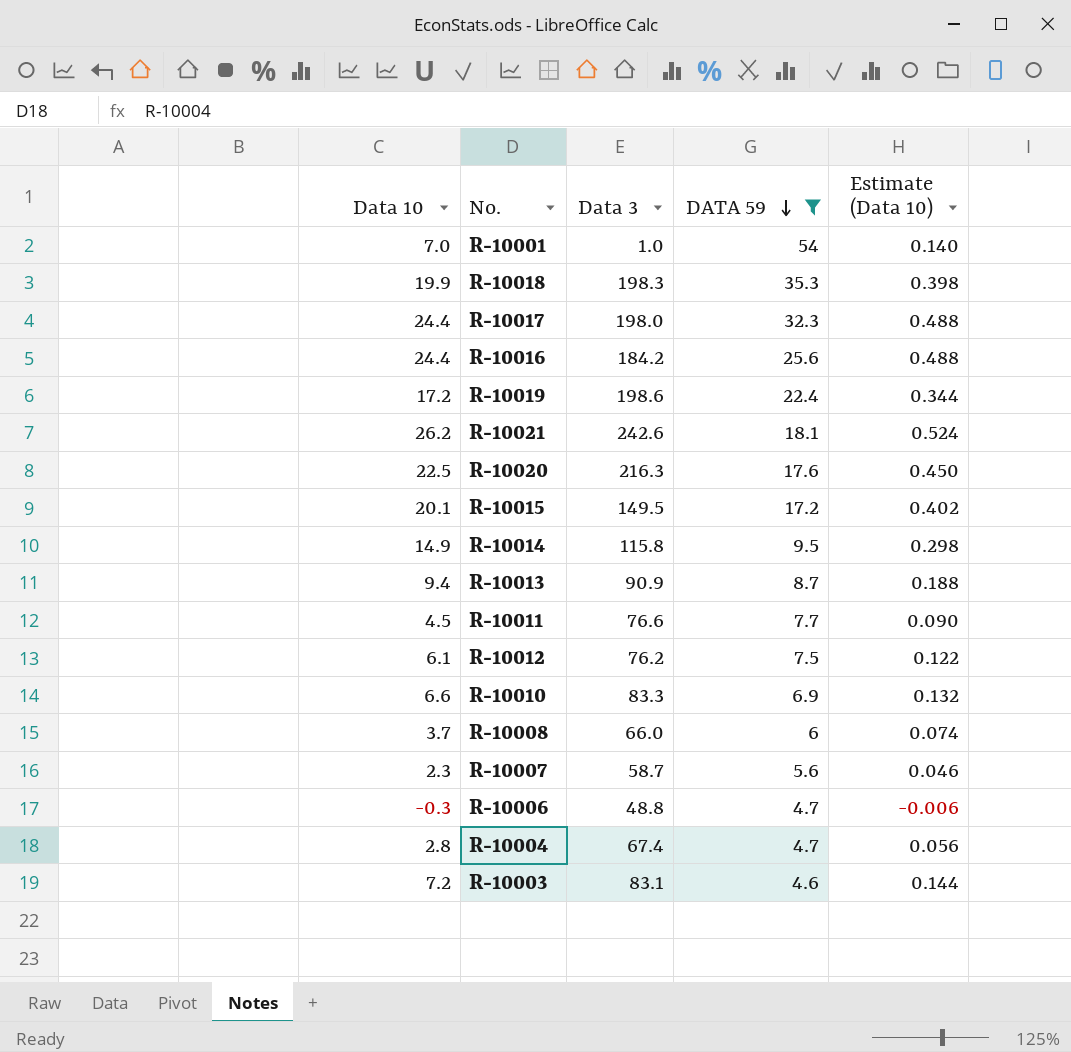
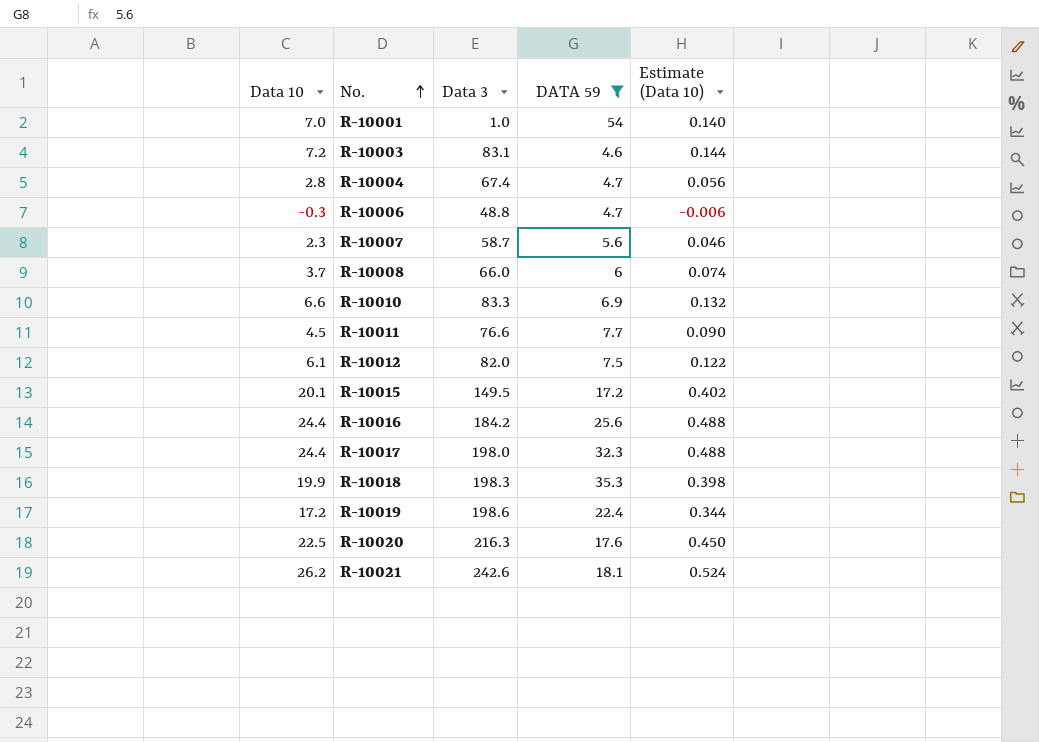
row order: DATA 59 descending -> No. ascending
row R-10014: 14.9 | 115.8 | 9.5 | 0.298 -> none
row R-10013: 9.4 | 90.9 | 8.7 | 0.188 -> none
R-10012 | Data 3: 76.2 -> 82.0

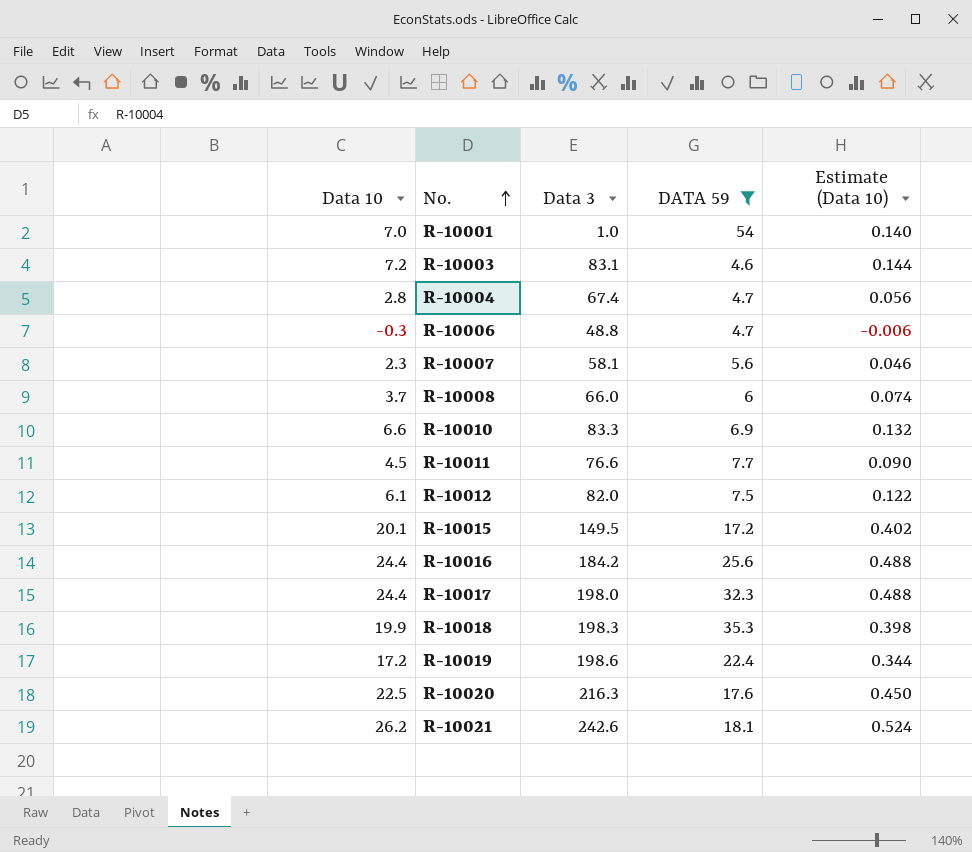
R-10007 | Data 3: 58.7 -> 58.1

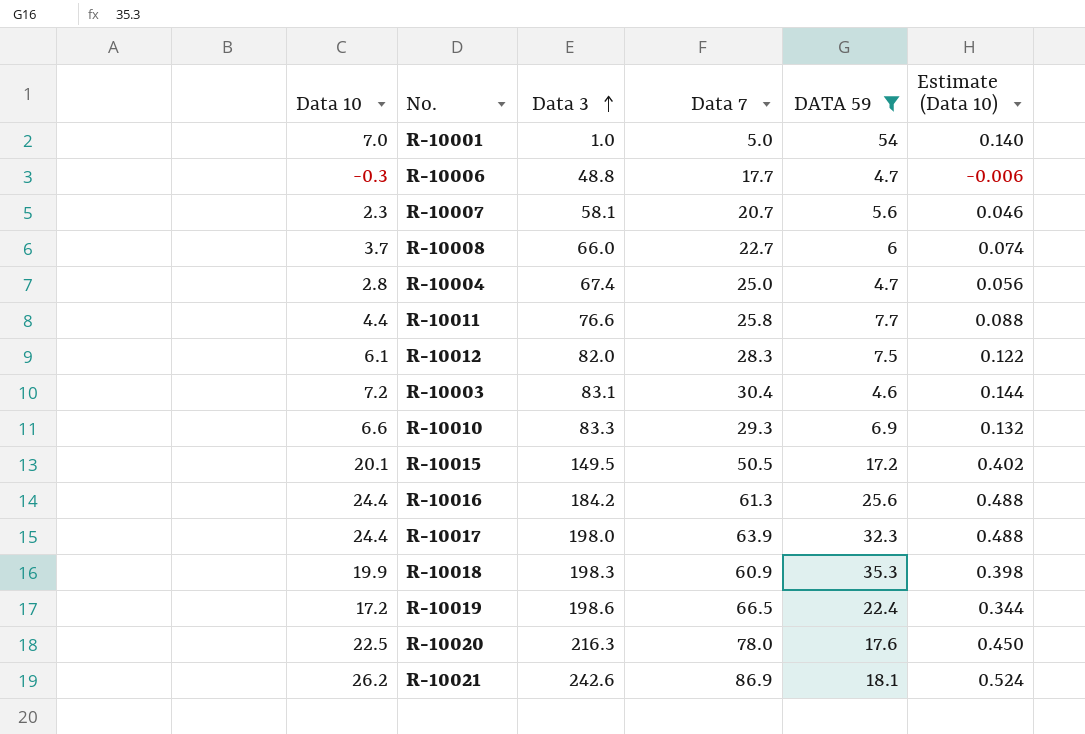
row order: No. ascending -> Data 3 ascending
column Data 7 | position: none -> 4
R-10011 | Data 10: 4.5 -> 4.4
R-10011 | Estimate (Data 10): 0.090 -> 0.088

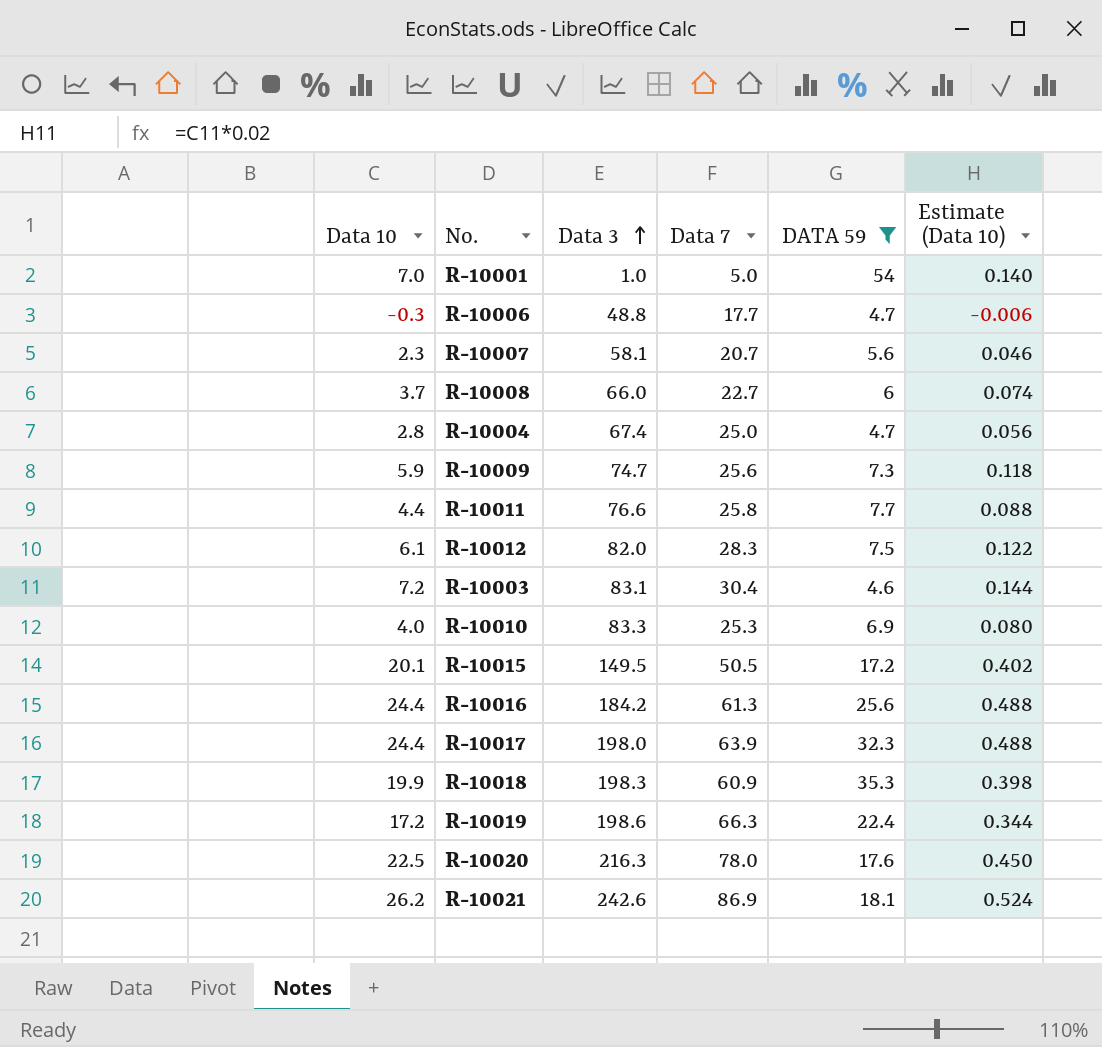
row R-10009: none -> 5.9 | 74.7 | 25.6 | 7.3 | 0.118
R-10010 | Data 10: 6.6 -> 4.0
R-10010 | Data 7: 29.3 -> 25.3
R-10010 | Estimate (Data 10): 0.132 -> 0.080
R-10019 | Data 7: 66.5 -> 66.3

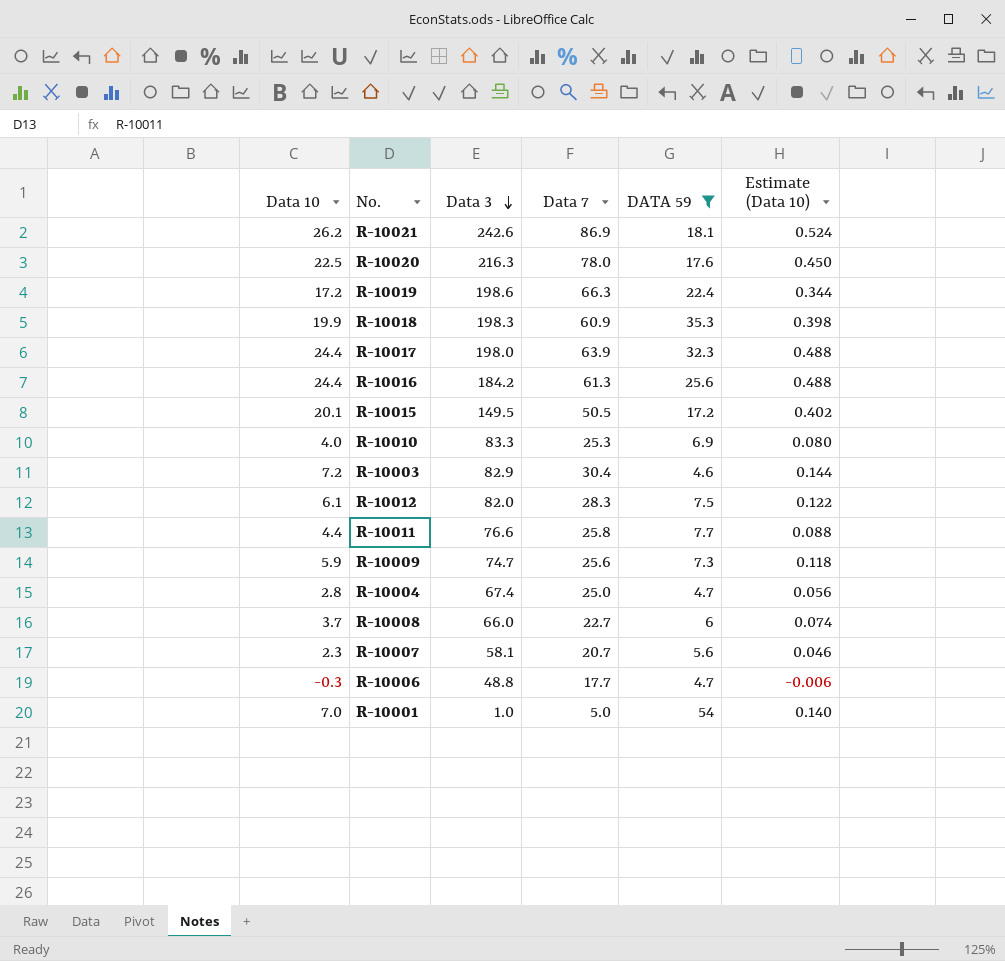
row order: Data 3 ascending -> Data 3 descending
R-10003 | Data 3: 83.1 -> 82.9

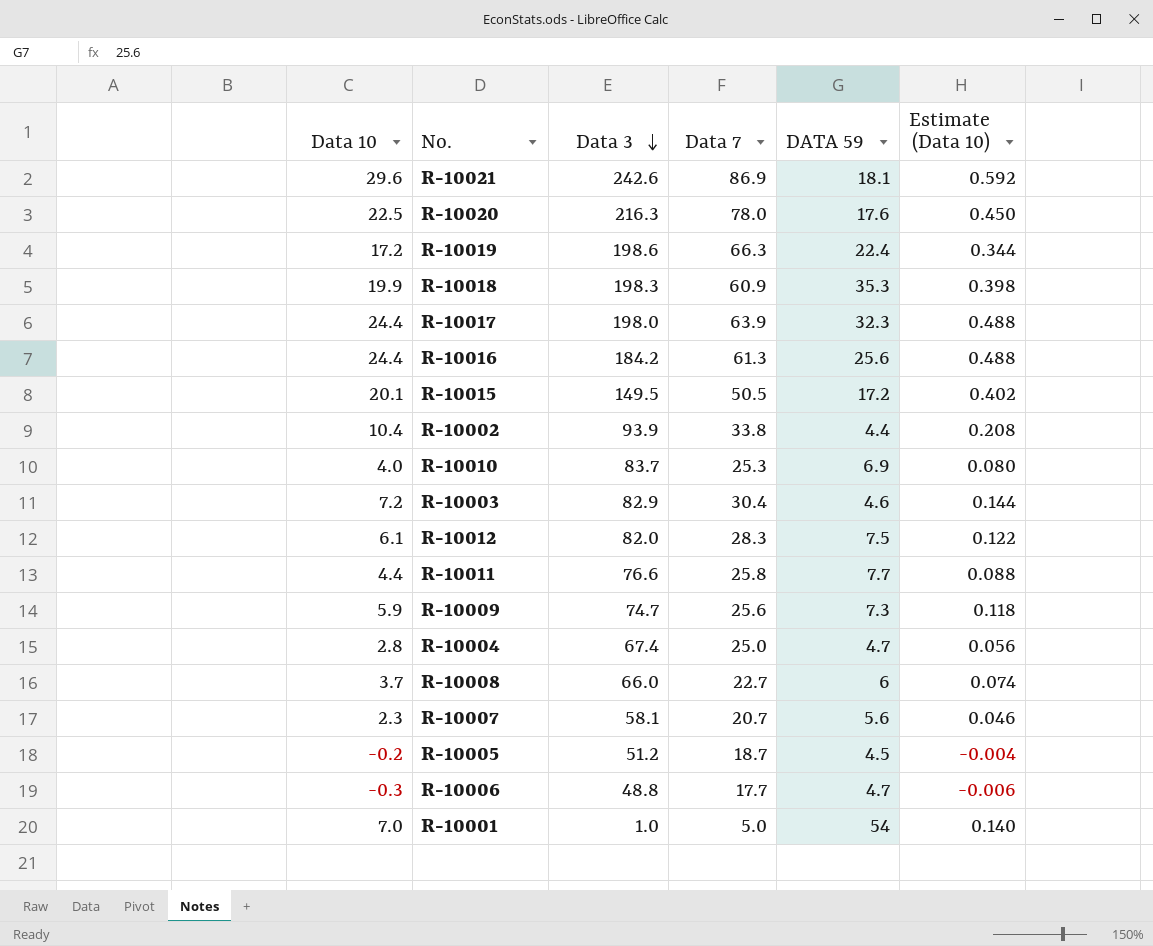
filter: DATA 59 >= 4.6 -> none
R-10021 | Data 10: 26.2 -> 29.6
R-10021 | Estimate (Data 10): 0.524 -> 0.592
R-10010 | Data 3: 83.3 -> 83.7

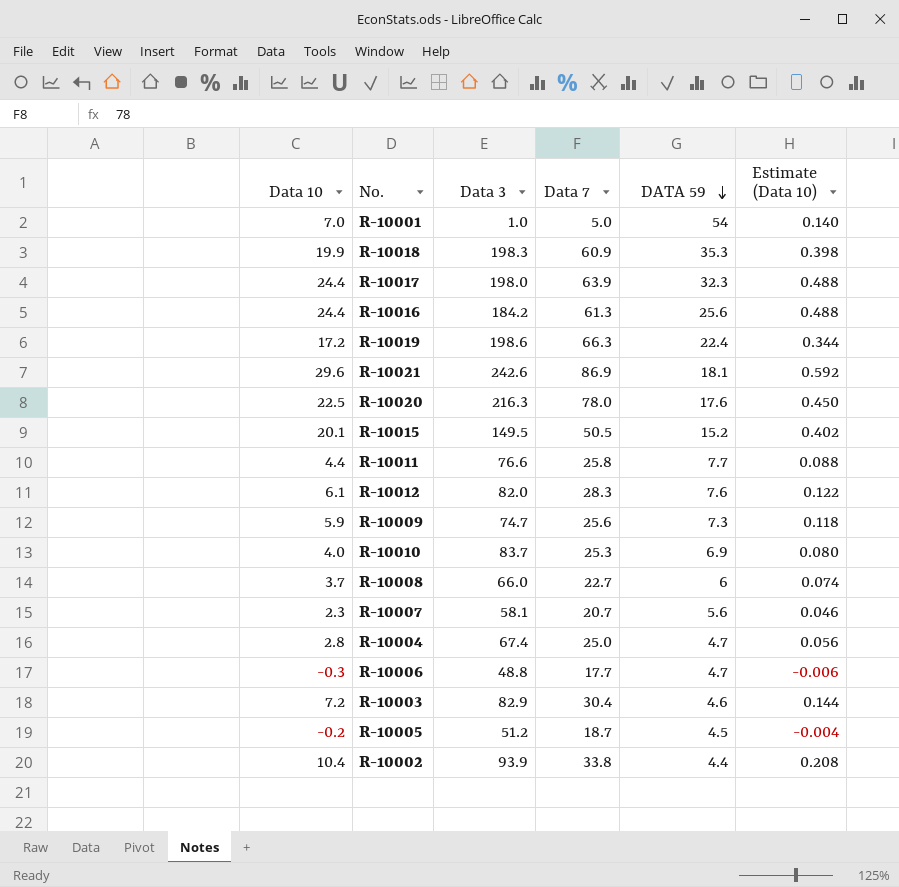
row order: Data 3 descending -> DATA 59 descending
R-10015 | DATA 59: 17.2 -> 15.2
R-10012 | DATA 59: 7.5 -> 7.6

